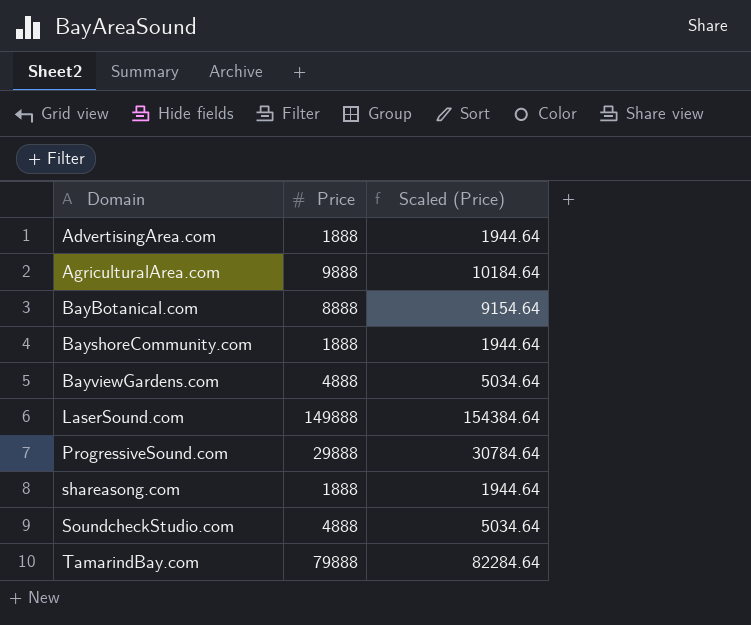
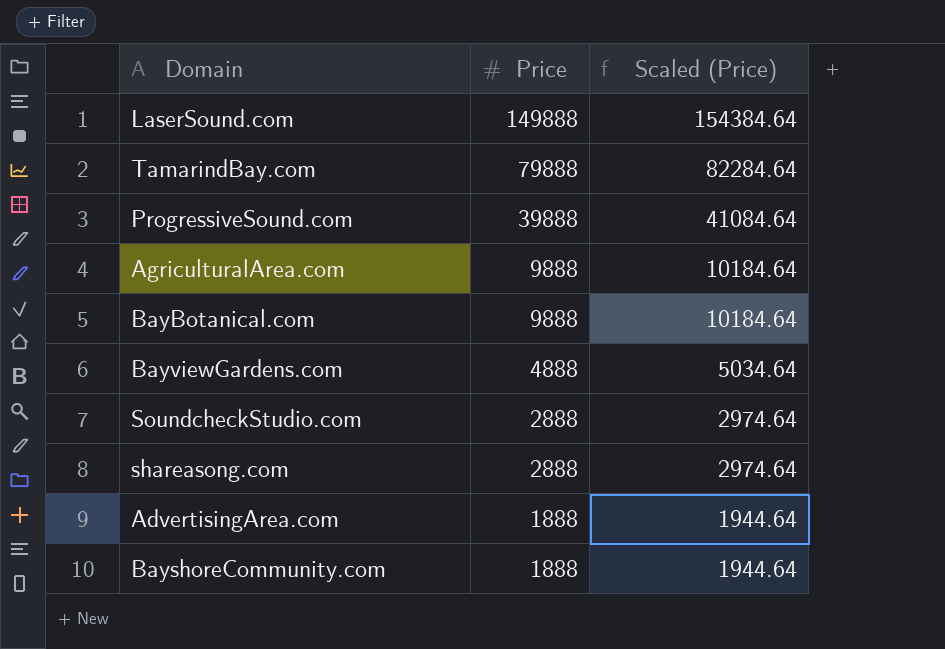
row order: Domain ascending -> Price descending
ProgressiveSound.com | Price: 29888 -> 39888
ProgressiveSound.com | Scaled (Price): 30784.64 -> 41084.64
BayBotanical.com | Price: 8888 -> 9888
BayBotanical.com | Scaled (Price): 9154.64 -> 10184.64
SoundcheckStudio.com | Price: 4888 -> 2888
SoundcheckStudio.com | Scaled (Price): 5034.64 -> 2974.64
shareasong.com | Price: 1888 -> 2888
shareasong.com | Scaled (Price): 1944.64 -> 2974.64

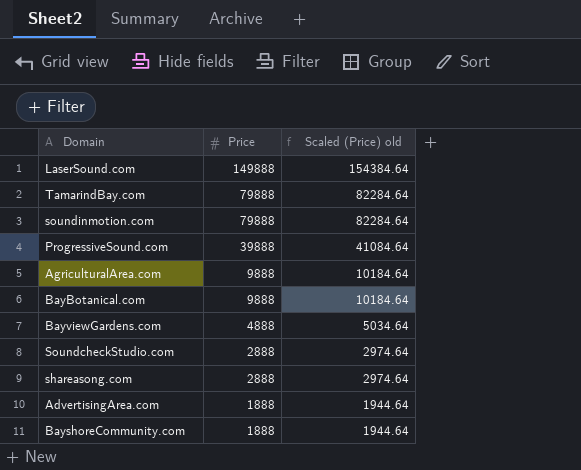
column name: Scaled (Price) -> Scaled (Price) old
row soundinmotion.com: none -> 79888 | 82284.64

